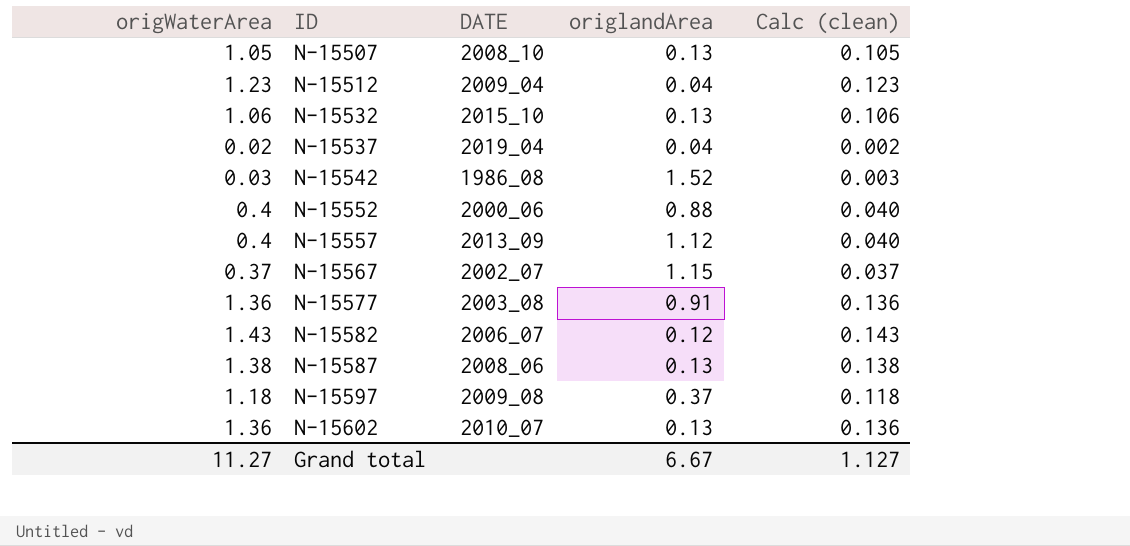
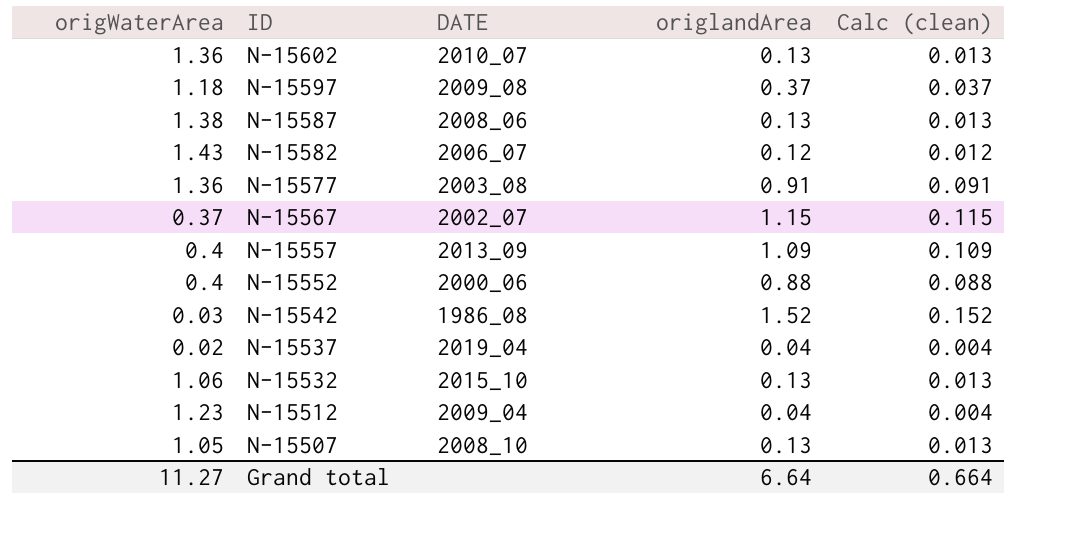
row order: ID ascending -> ID descending
column Calc (clean) | formula: [origWaterArea] * 0.1 -> [origlandArea] * 0.1
N-15557 | origlandArea: 1.12 -> 1.09
Grand total | origlandArea: 6.67 -> 6.64
Grand total | Calc (clean): 1.127 -> 0.664

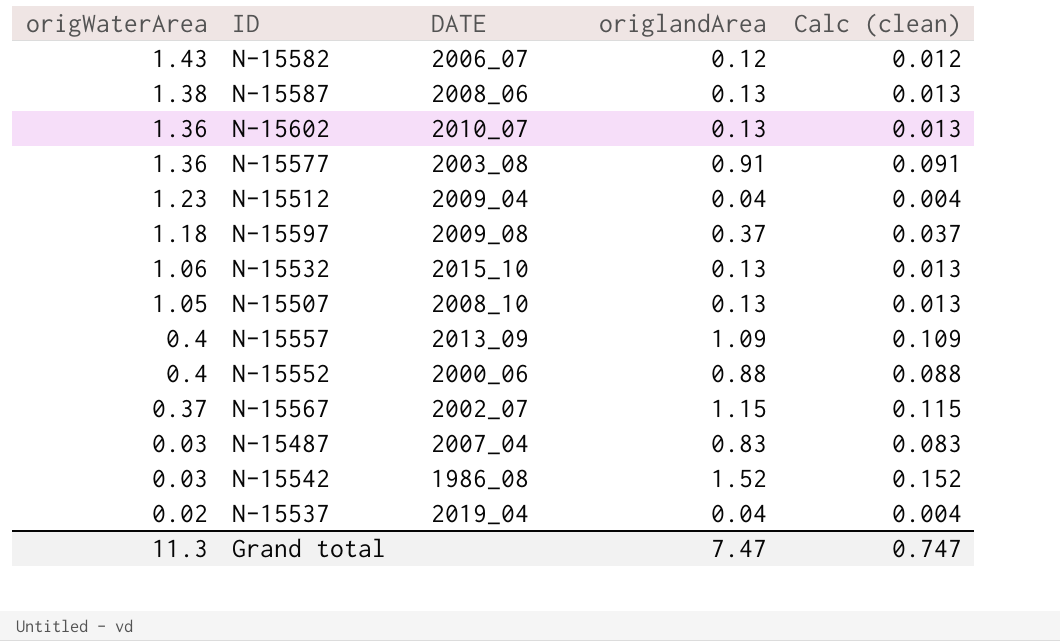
row order: ID descending -> origWaterArea descending
row N-15487: none -> 0.03 | 2007_04 | 0.83 | 0.083
Grand total | origWaterArea: 11.27 -> 11.3
Grand total | origlandArea: 6.64 -> 7.47
Grand total | Calc (clean): 0.664 -> 0.747

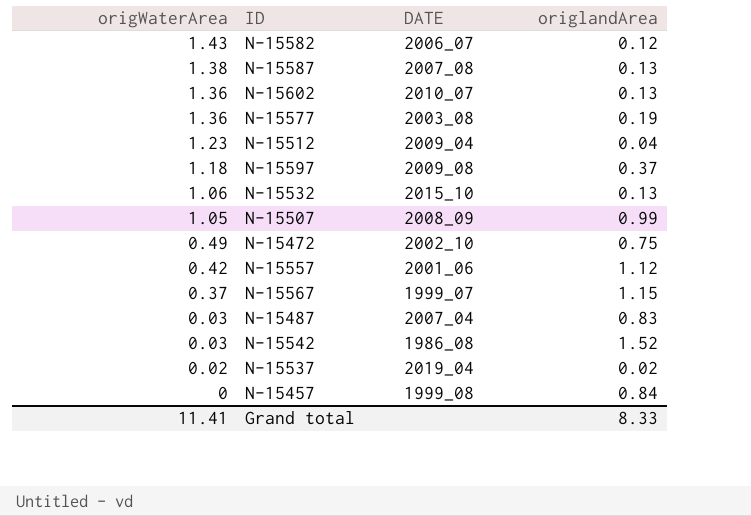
column Calc (clean) | formula: [origlandArea] * 0.1 -> none
row N-15552: 0.4 | 2000_06 | 0.88 | 0.088 -> none
N-15587 | DATE: 2008_06 -> 2007_08
N-15577 | origlandArea: 0.91 -> 0.19
N-15507 | DATE: 2008_10 -> 2008_09
N-15507 | origlandArea: 0.13 -> 0.99
row N-15472: none -> 0.49 | 2002_10 | 0.75
N-15557 | origWaterArea: 0.4 -> 0.42
N-15557 | DATE: 2013_09 -> 2001_06
N-15557 | origlandArea: 1.09 -> 1.12
N-15567 | DATE: 2002_07 -> 1999_07
N-15537 | origlandArea: 0.04 -> 0.02
row N-15457: none -> 0 | 1999_08 | 0.84
Grand total | origWaterArea: 11.3 -> 11.41
Grand total | origlandArea: 7.47 -> 8.33

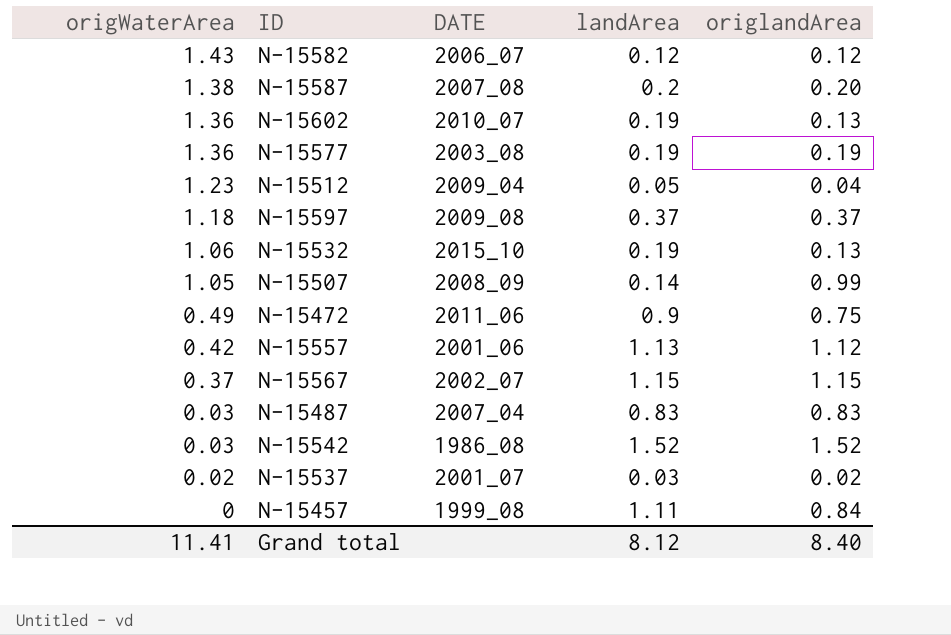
column landArea | position: none -> 4
N-15587 | origlandArea: 0.13 -> 0.20
N-15472 | DATE: 2002_10 -> 2011_06
N-15567 | DATE: 1999_07 -> 2002_07
N-15537 | DATE: 2019_04 -> 2001_07
Grand total | origlandArea: 8.33 -> 8.40

